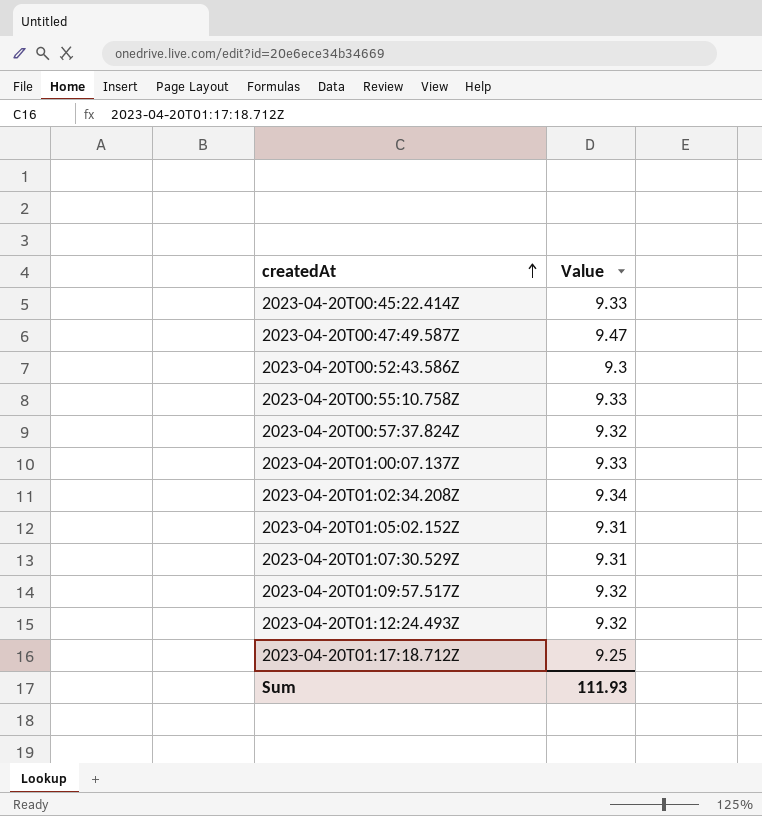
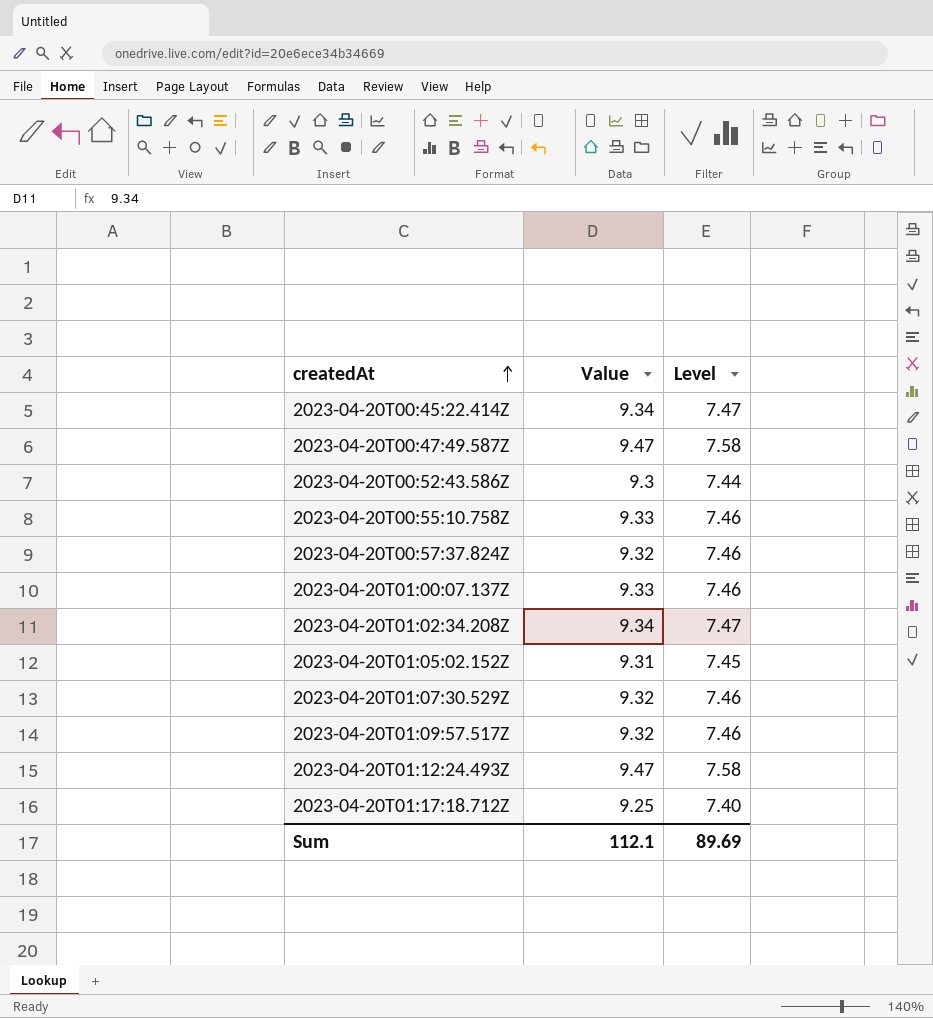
column Level | formula: none -> [Value] * 0.8
2023-04-20T00:45:22.414Z | Value: 9.33 -> 9.34
2023-04-20T01:07:30.529Z | Value: 9.31 -> 9.32
2023-04-20T01:12:24.493Z | Value: 9.32 -> 9.47
Sum | Value: 111.93 -> 112.1

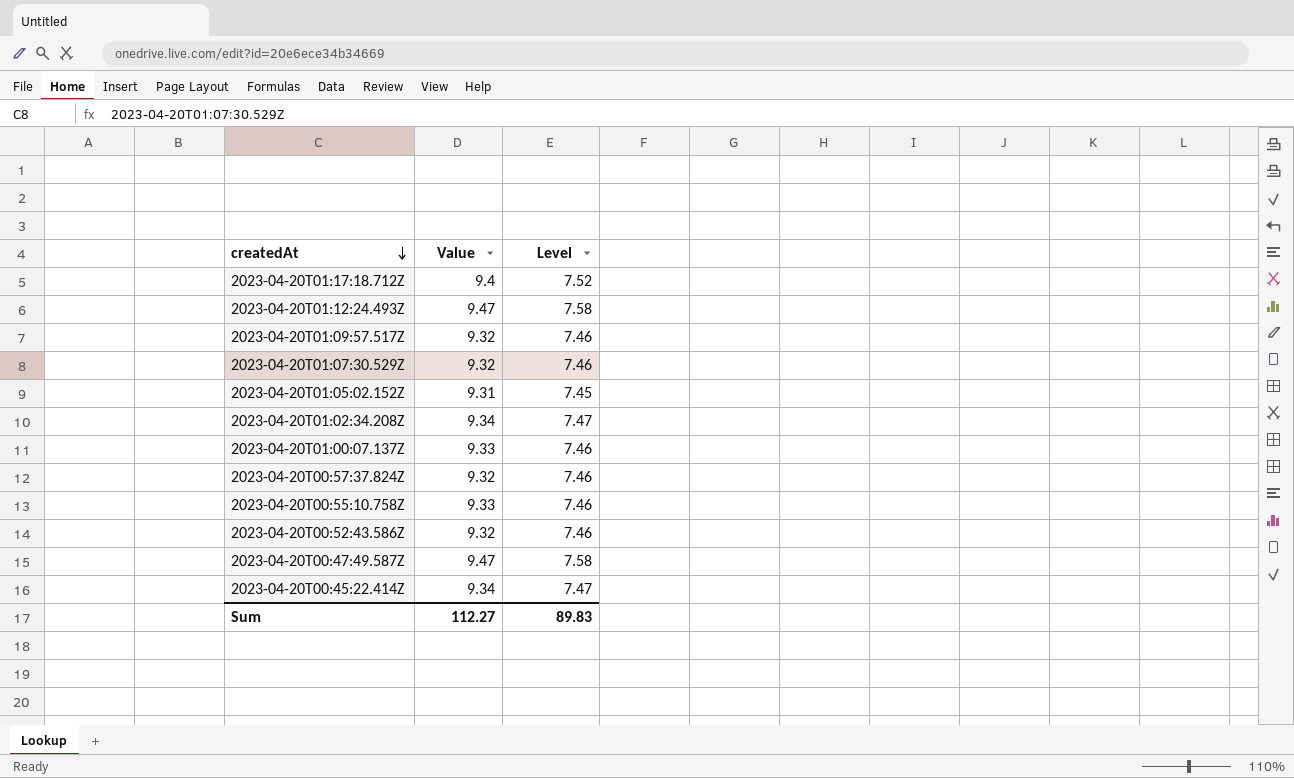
row order: createdAt ascending -> createdAt descending
2023-04-20T01:17:18.712Z | Value: 9.25 -> 9.4
2023-04-20T01:17:18.712Z | Level: 7.40 -> 7.52
2023-04-20T00:52:43.586Z | Value: 9.3 -> 9.32
2023-04-20T00:52:43.586Z | Level: 7.44 -> 7.46
Sum | Value: 112.1 -> 112.27
Sum | Level: 89.69 -> 89.83

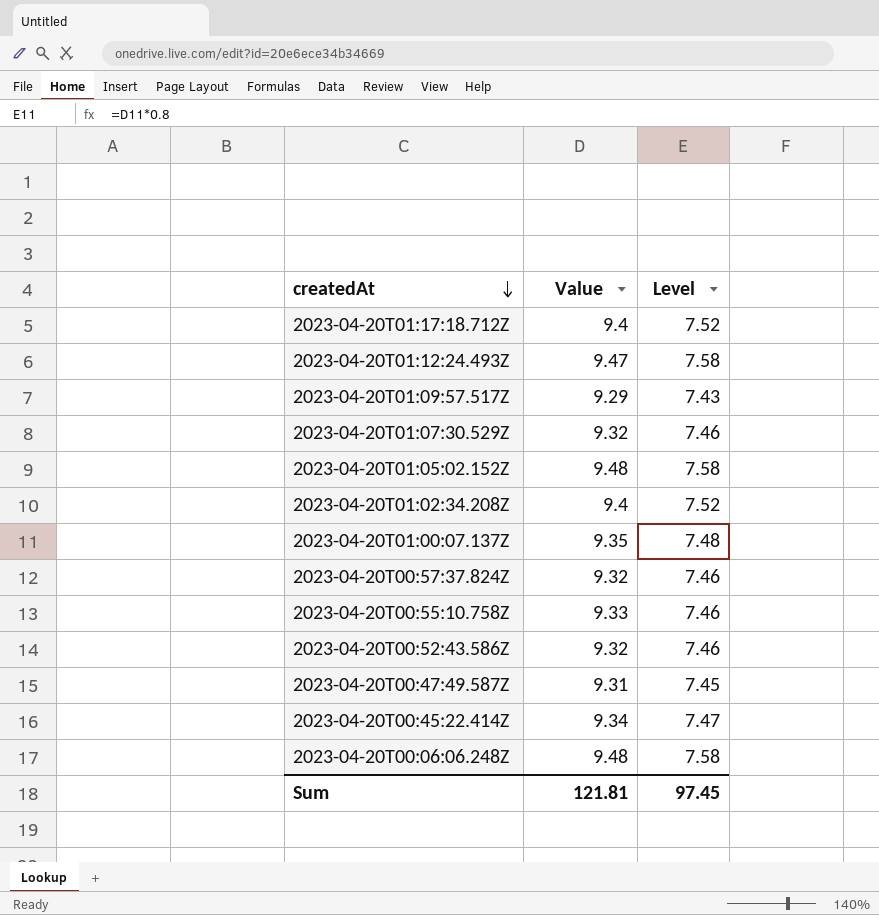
2023-04-20T01:09:57.517Z | Value: 9.32 -> 9.29
2023-04-20T01:09:57.517Z | Level: 7.46 -> 7.43
2023-04-20T01:05:02.152Z | Value: 9.31 -> 9.48
2023-04-20T01:05:02.152Z | Level: 7.45 -> 7.58
2023-04-20T01:02:34.208Z | Value: 9.34 -> 9.4
2023-04-20T01:02:34.208Z | Level: 7.47 -> 7.52
2023-04-20T01:00:07.137Z | Value: 9.33 -> 9.35
2023-04-20T01:00:07.137Z | Level: 7.46 -> 7.48
2023-04-20T00:47:49.587Z | Value: 9.47 -> 9.31
2023-04-20T00:47:49.587Z | Level: 7.58 -> 7.45
row 2023-04-20T00:06:06.248Z: none -> 9.48 | 7.58
Sum | Value: 112.27 -> 121.81
Sum | Level: 89.83 -> 97.45

